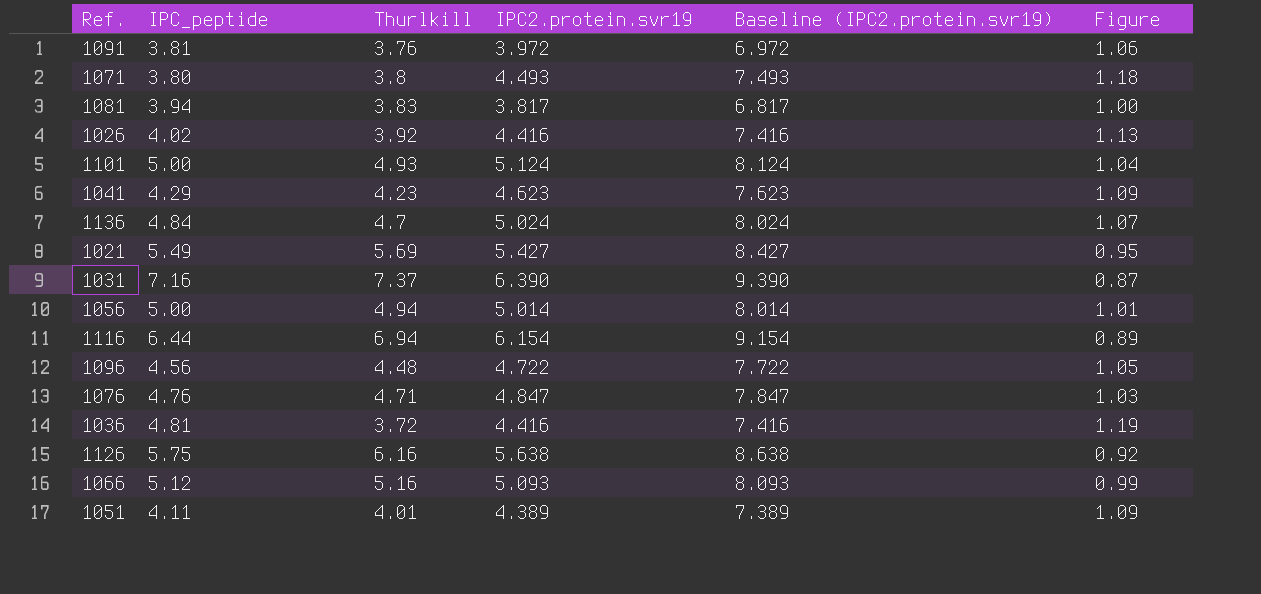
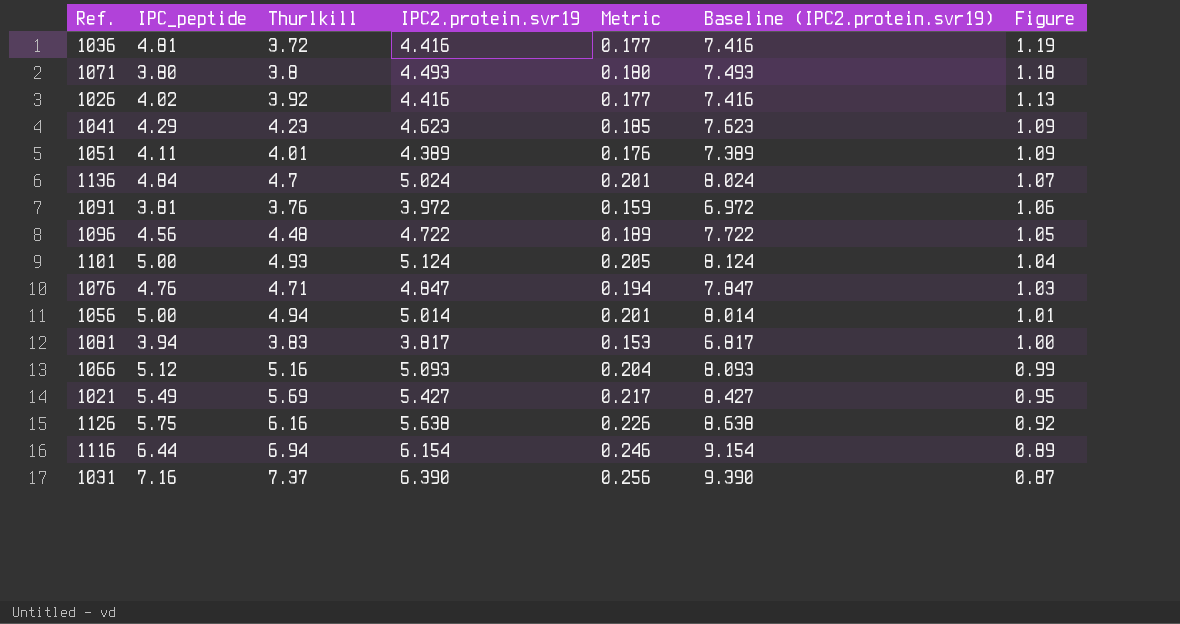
row order: none -> Figure descending
column Metric | formula: none -> [IPC2.protein.svr19] * 0.04

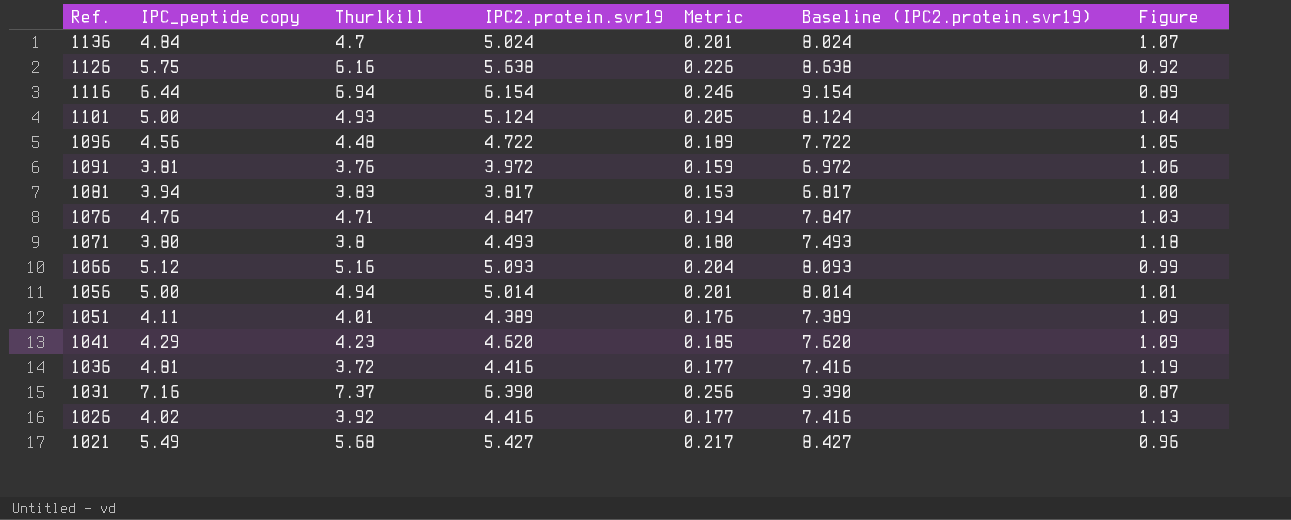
row order: Figure descending -> Ref. descending
column name: IPC_peptide -> IPC_peptide copy
1041 | IPC2.protein.svr19: 4.623 -> 4.620
1041 | Baseline (IPC2.protein.svr19): 7.623 -> 7.620
1021 | Thurlkill: 5.69 -> 5.68
1021 | Figure: 0.95 -> 0.96

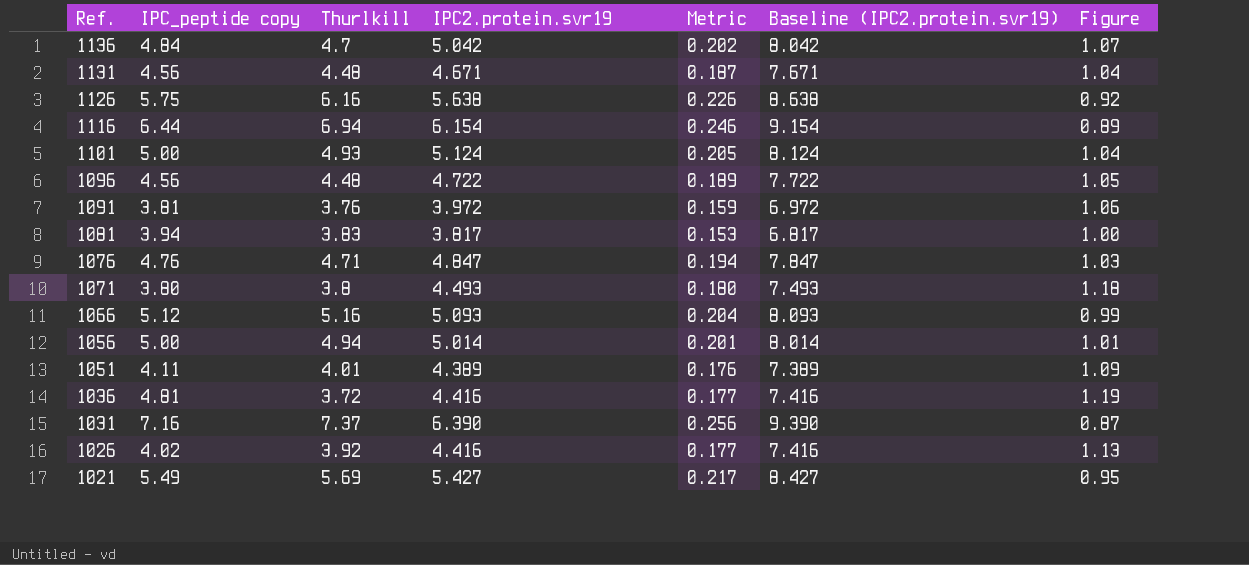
row 1041: 4.29 | 4.23 | 4.620 | 0.185 | 7.620 | 1.09 -> none
1136 | IPC2.protein.svr19: 5.024 -> 5.042
1136 | Metric: 0.201 -> 0.202
1136 | Baseline (IPC2.protein.svr19): 8.024 -> 8.042
row 1131: none -> 4.56 | 4.48 | 4.671 | 0.187 | 7.671 | 1.04
1021 | Thurlkill: 5.68 -> 5.69
1021 | Figure: 0.96 -> 0.95

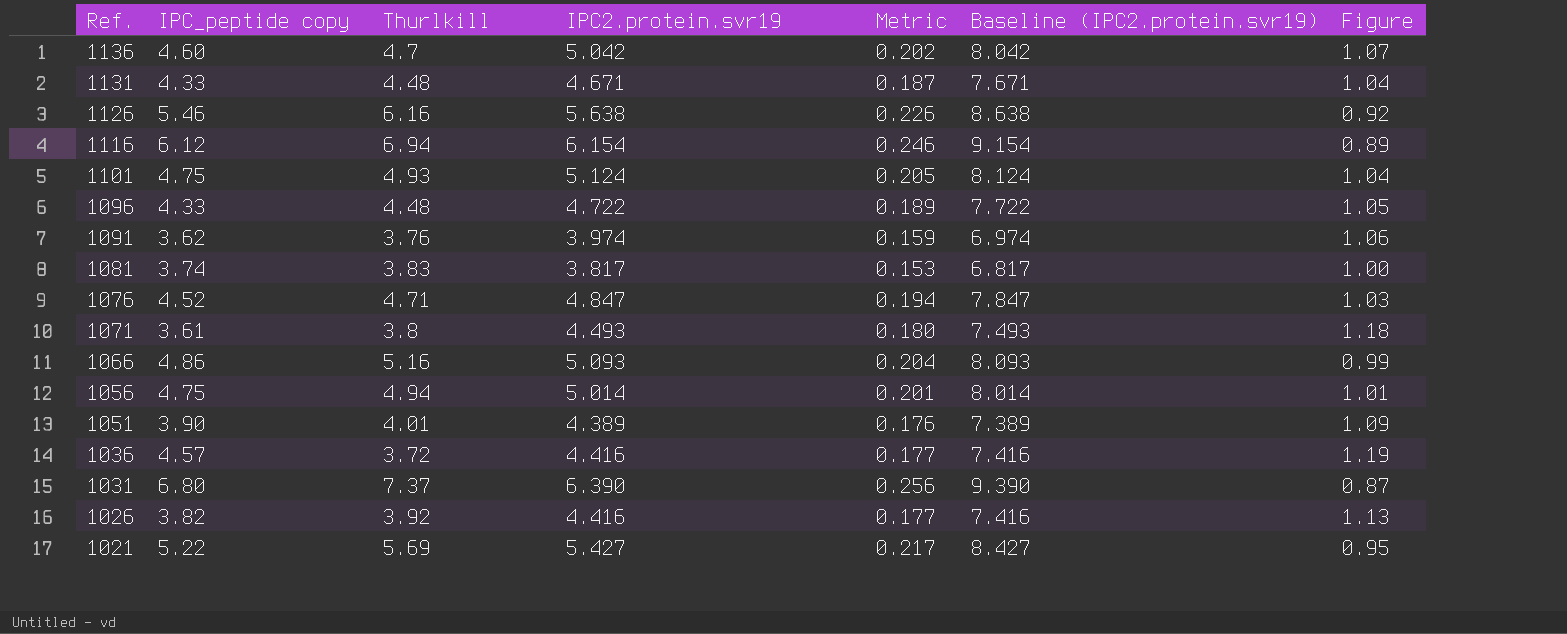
1136 | IPC_peptide copy: 4.84 -> 4.60
1131 | IPC_peptide copy: 4.56 -> 4.33
1126 | IPC_peptide copy: 5.75 -> 5.46
1116 | IPC_peptide copy: 6.44 -> 6.12
1101 | IPC_peptide copy: 5.00 -> 4.75
1096 | IPC_peptide copy: 4.56 -> 4.33
1091 | IPC_peptide copy: 3.81 -> 3.62
1091 | IPC2.protein.svr19: 3.972 -> 3.974
1091 | Baseline (IPC2.protein.svr19): 6.972 -> 6.974
1081 | IPC_peptide copy: 3.94 -> 3.74
1076 | IPC_peptide copy: 4.76 -> 4.52
1071 | IPC_peptide copy: 3.80 -> 3.61
1066 | IPC_peptide copy: 5.12 -> 4.86
1056 | IPC_peptide copy: 5.00 -> 4.75
1051 | IPC_peptide copy: 4.11 -> 3.90
1036 | IPC_peptide copy: 4.81 -> 4.57
1031 | IPC_peptide copy: 7.16 -> 6.80
1026 | IPC_peptide copy: 4.02 -> 3.82
1021 | IPC_peptide copy: 5.49 -> 5.22

